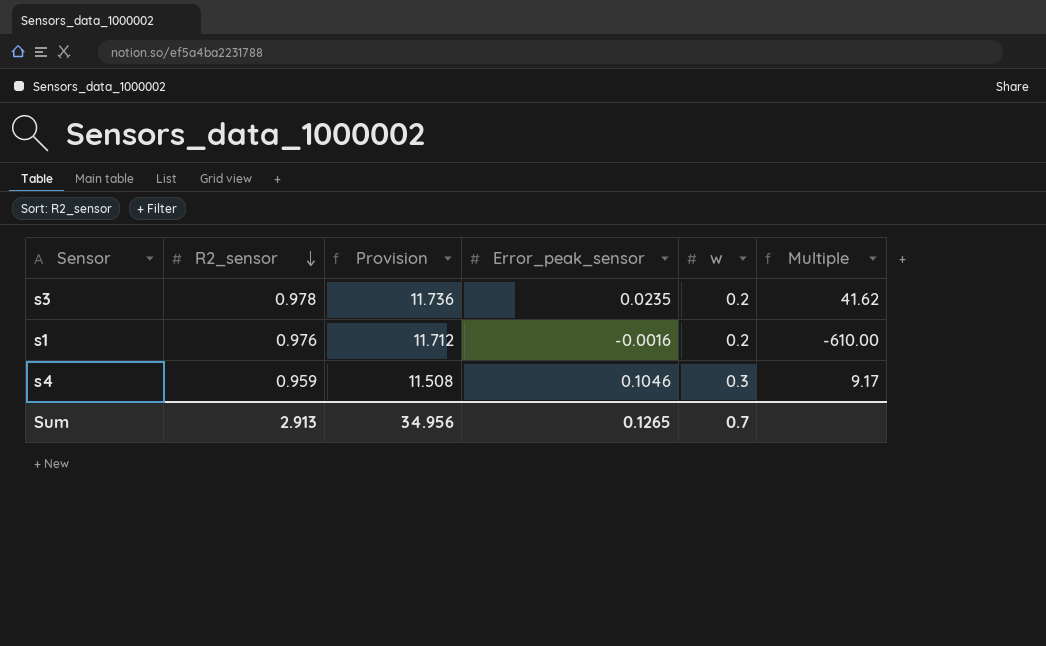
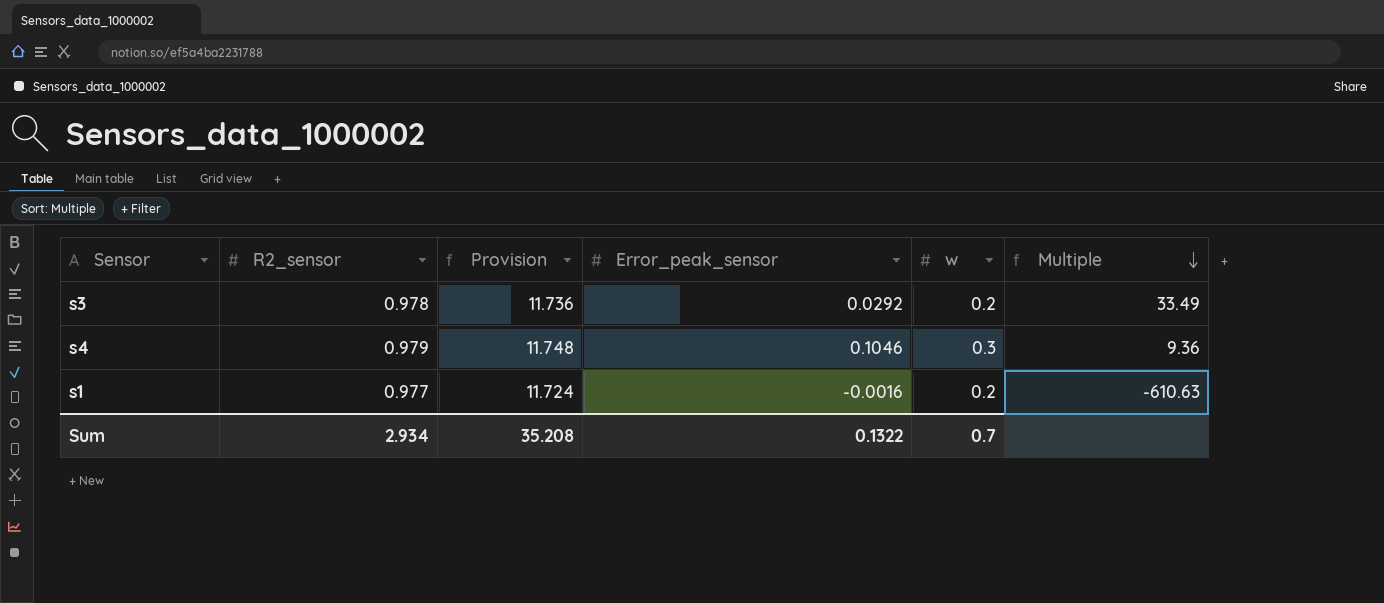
row order: R2_sensor descending -> Multiple descending
s3 | Error_peak_sensor: 0.0235 -> 0.0292
s3 | Multiple: 41.62 -> 33.49
s4 | R2_sensor: 0.959 -> 0.979
s4 | Provision: 11.508 -> 11.748
s4 | Multiple: 9.17 -> 9.36
s1 | R2_sensor: 0.976 -> 0.977
s1 | Provision: 11.712 -> 11.724
s1 | Multiple: -610.00 -> -610.63
Sum | R2_sensor: 2.913 -> 2.934
Sum | Provision: 34.956 -> 35.208
Sum | Error_peak_sensor: 0.1265 -> 0.1322

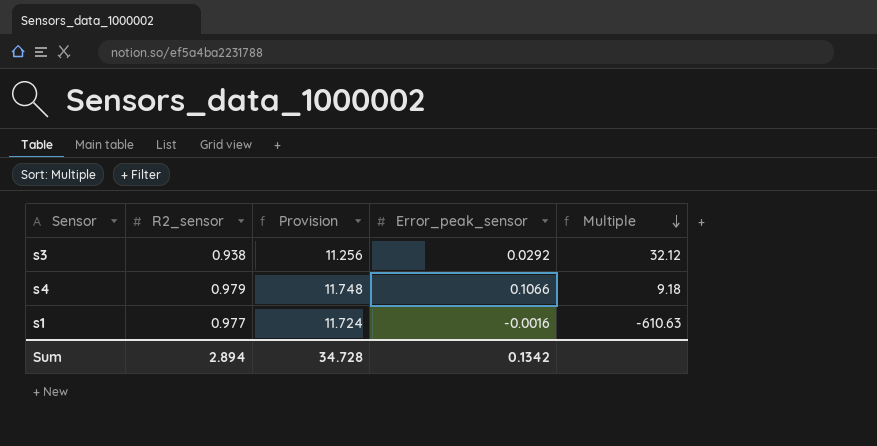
column w | position: 5 -> none
s3 | R2_sensor: 0.978 -> 0.938
s3 | Provision: 11.736 -> 11.256
s3 | Multiple: 33.49 -> 32.12
s4 | Error_peak_sensor: 0.1046 -> 0.1066
s4 | Multiple: 9.36 -> 9.18
Sum | R2_sensor: 2.934 -> 2.894
Sum | Provision: 35.208 -> 34.728
Sum | Error_peak_sensor: 0.1322 -> 0.1342

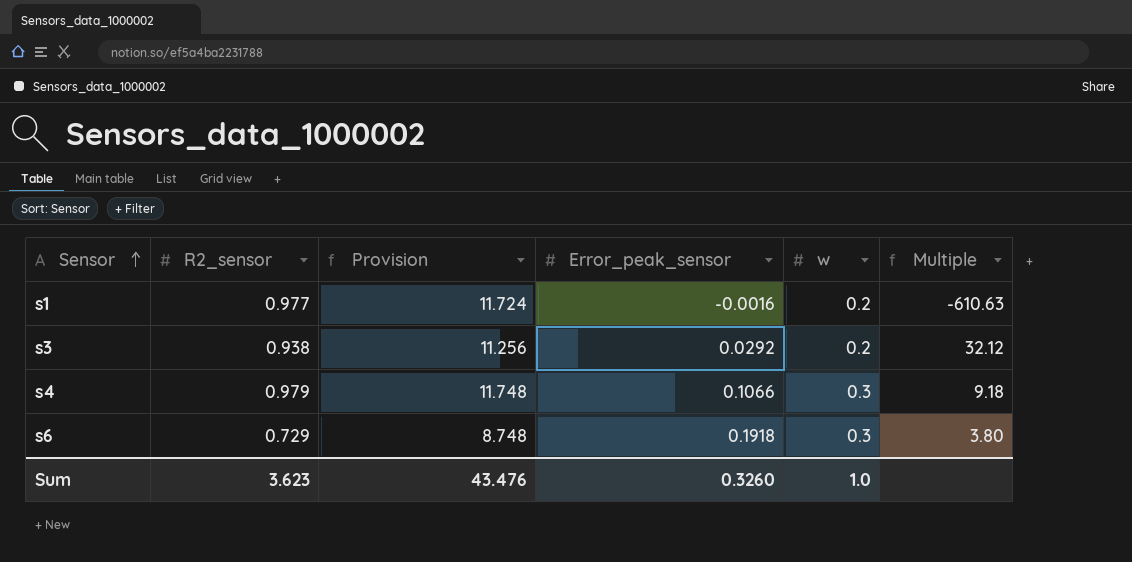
row order: Multiple descending -> Sensor ascending
column w | position: none -> 5
row s6: none -> 0.729 | 8.748 | 0.1918 | 0.3 | 3.80
Sum | R2_sensor: 2.894 -> 3.623
Sum | Provision: 34.728 -> 43.476
Sum | Error_peak_sensor: 0.1342 -> 0.3260

